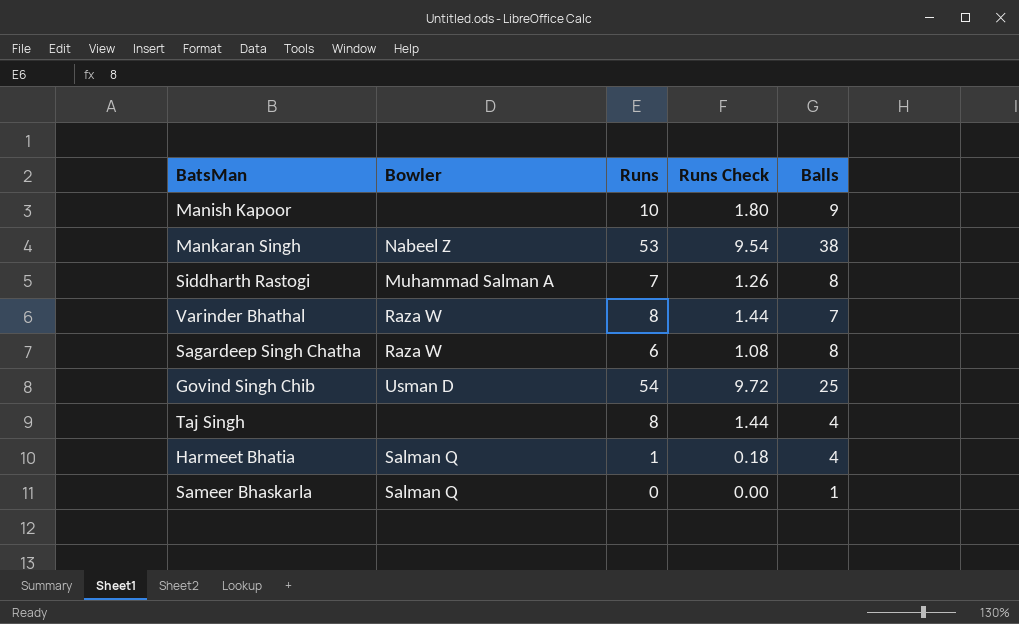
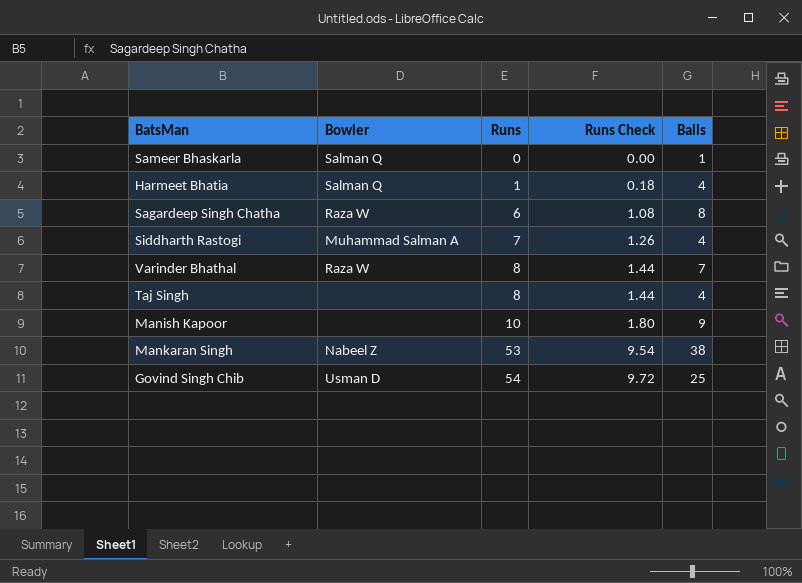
row order: none -> Runs ascending
Siddharth Rastogi | Balls: 8 -> 4

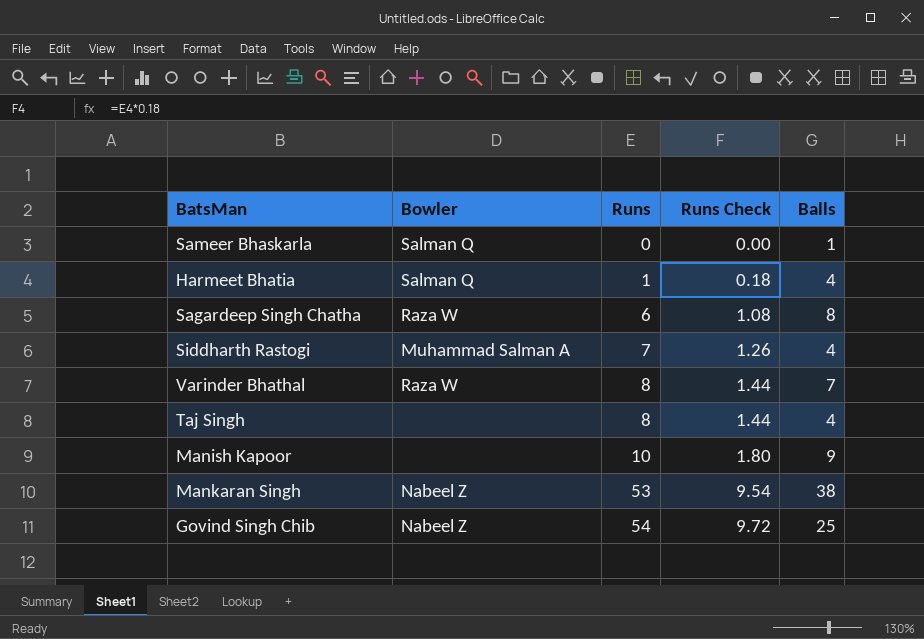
Govind Singh Chib | Bowler: Usman D -> Nabeel Z

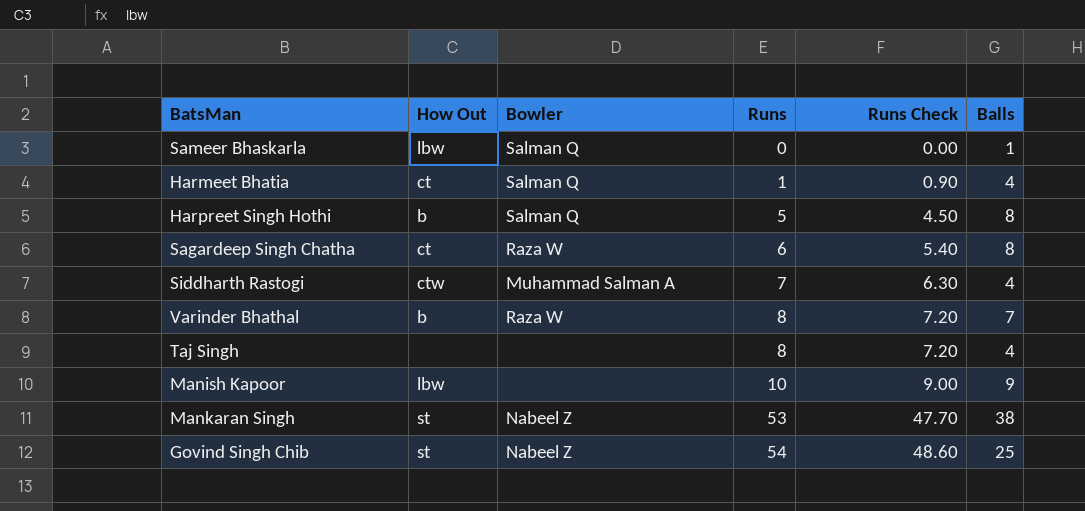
column How Out | position: none -> 2
column Runs Check | formula: [Runs] * 0.18 -> [Runs] * 0.9
row Harpreet Singh Hothi: none -> b | Salman Q | 5 | 4.50 | 8

